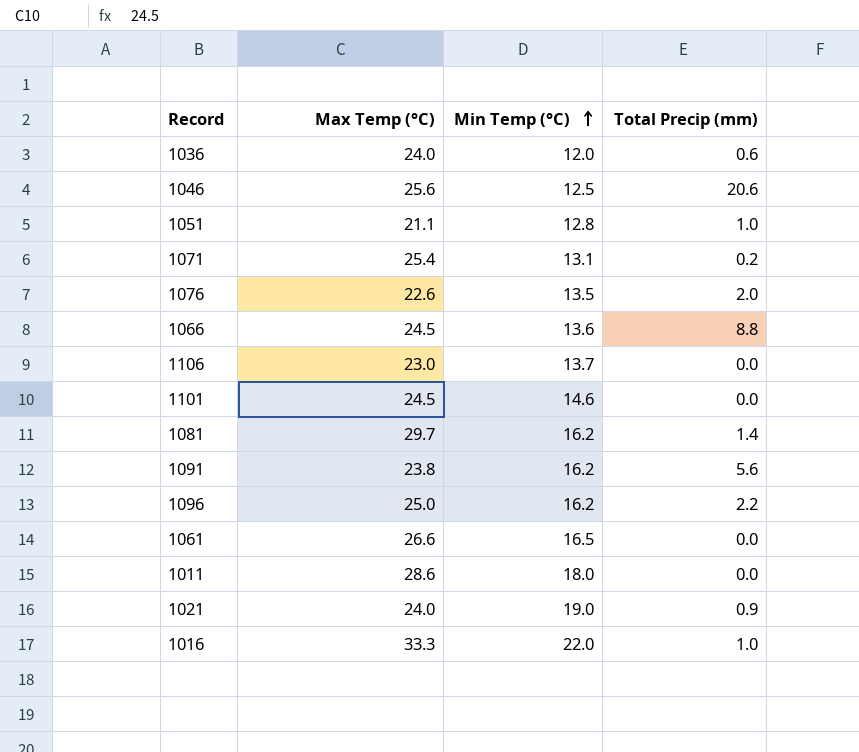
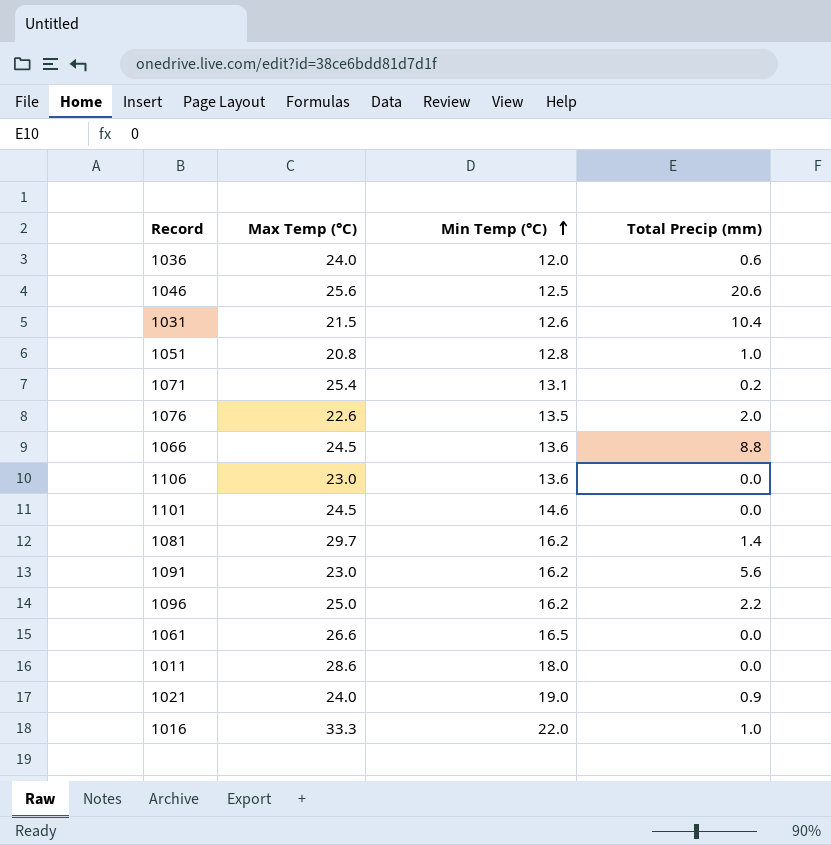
row 1031: none -> 21.5 | 12.6 | 10.4
1051 | Max Temp (°C): 21.1 -> 20.8
1106 | Min Temp (°C): 13.7 -> 13.6
1091 | Max Temp (°C): 23.8 -> 23.0

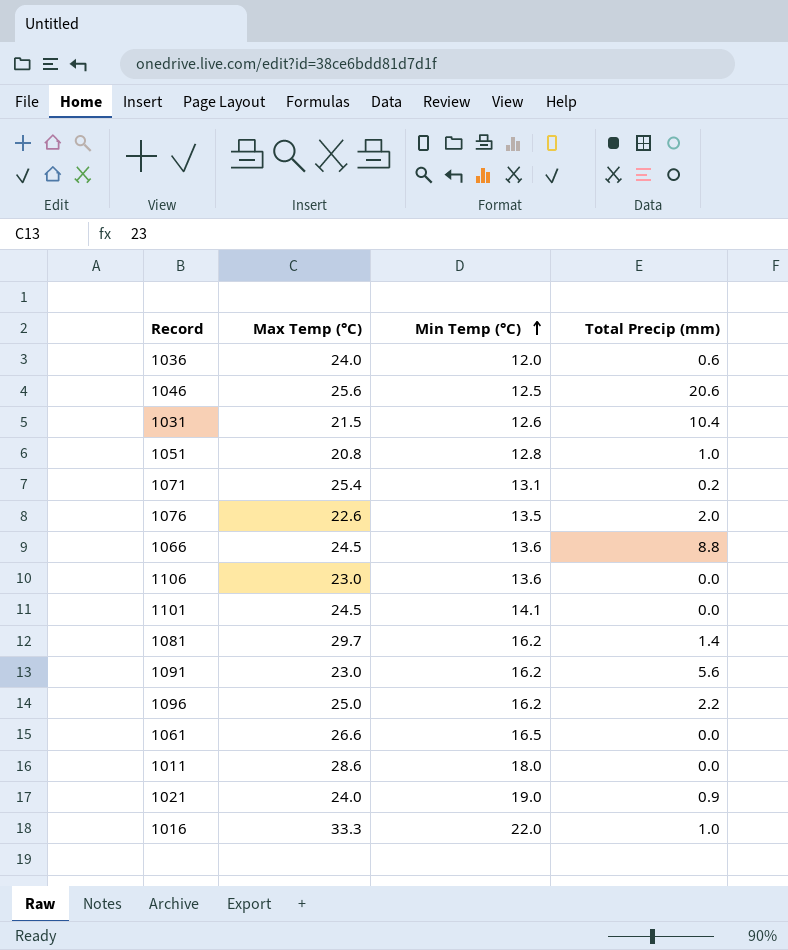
1101 | Min Temp (°C): 14.6 -> 14.1

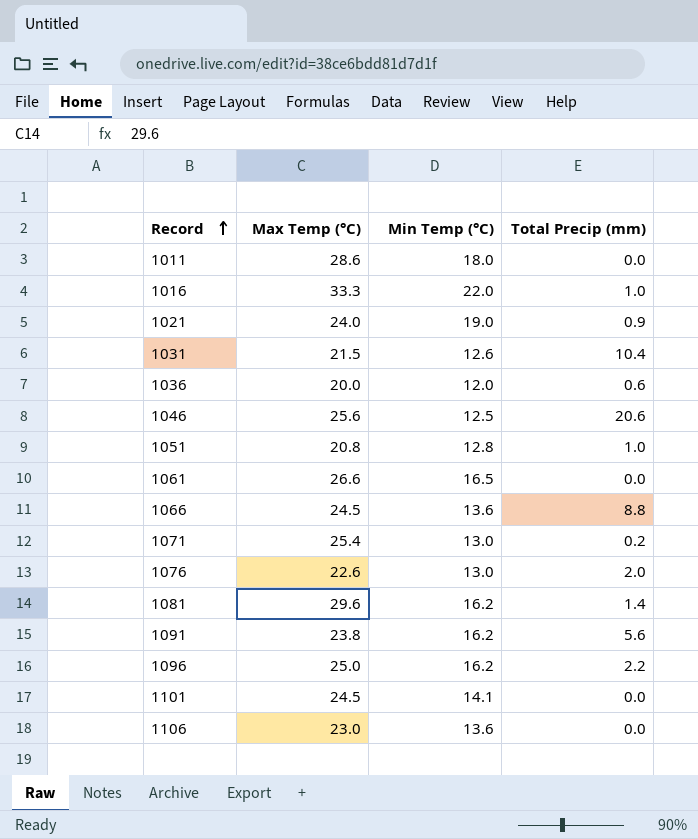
row order: Min Temp (°C) ascending -> Record ascending
1036 | Max Temp (°C): 24.0 -> 20.0
1071 | Min Temp (°C): 13.1 -> 13.0
1076 | Min Temp (°C): 13.5 -> 13.0
1081 | Max Temp (°C): 29.7 -> 29.6
1091 | Max Temp (°C): 23.0 -> 23.8

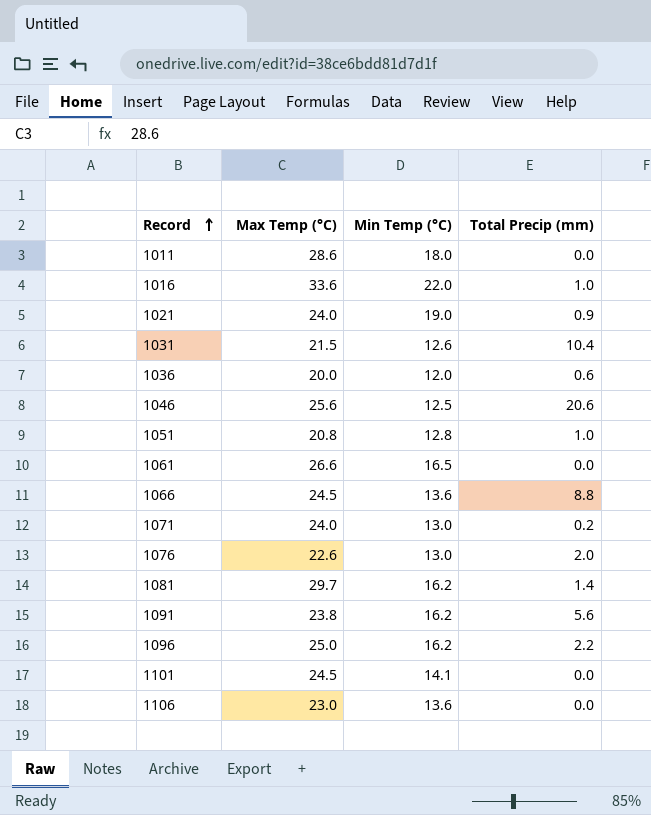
1016 | Max Temp (°C): 33.3 -> 33.6
1071 | Max Temp (°C): 25.4 -> 24.0
1081 | Max Temp (°C): 29.6 -> 29.7

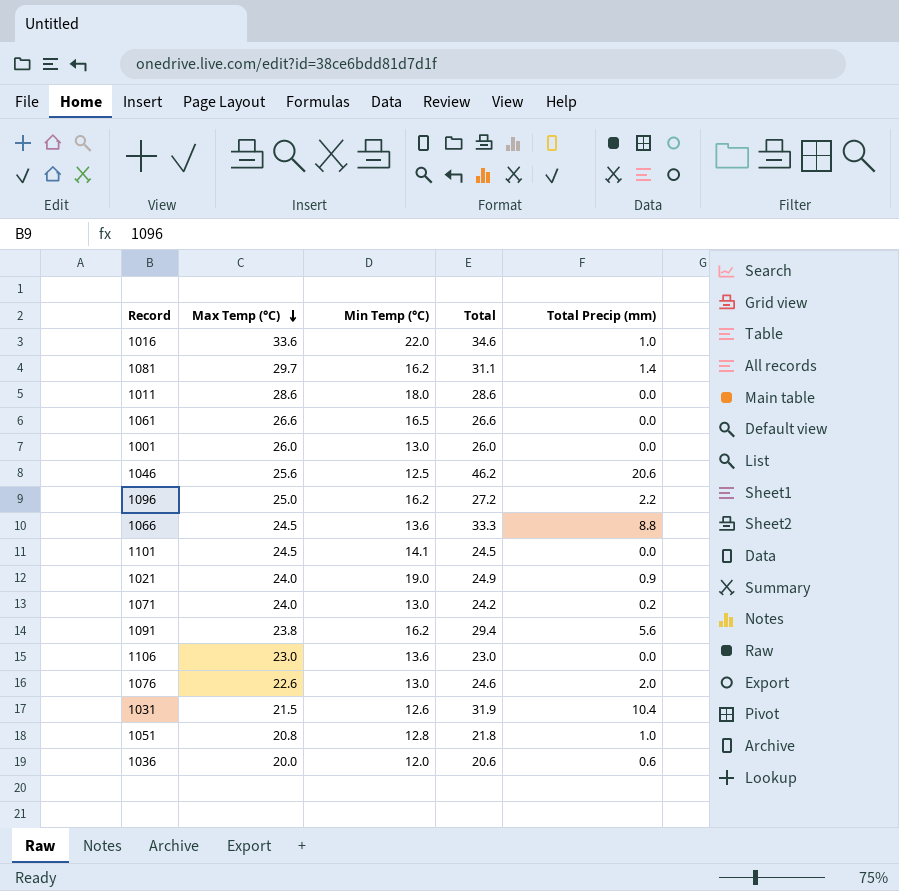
row order: Record ascending -> Max Temp (°C) descending
column Total | formula: none -> [Max Temp (°C)] + [Total Precip (mm)]
row 1001: none -> 26.0 | 13.0 | 26.0 | 0.0

